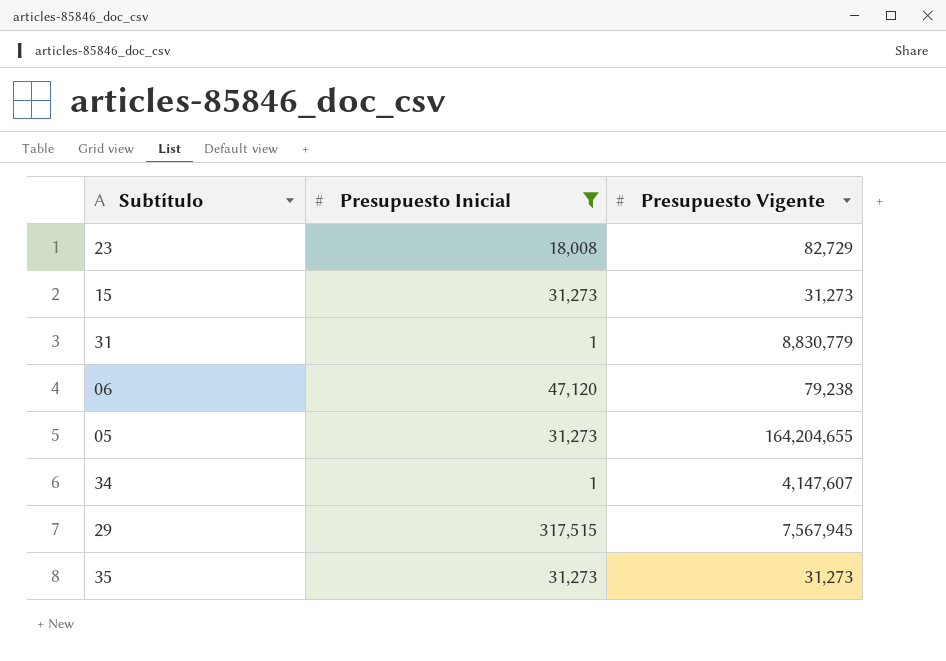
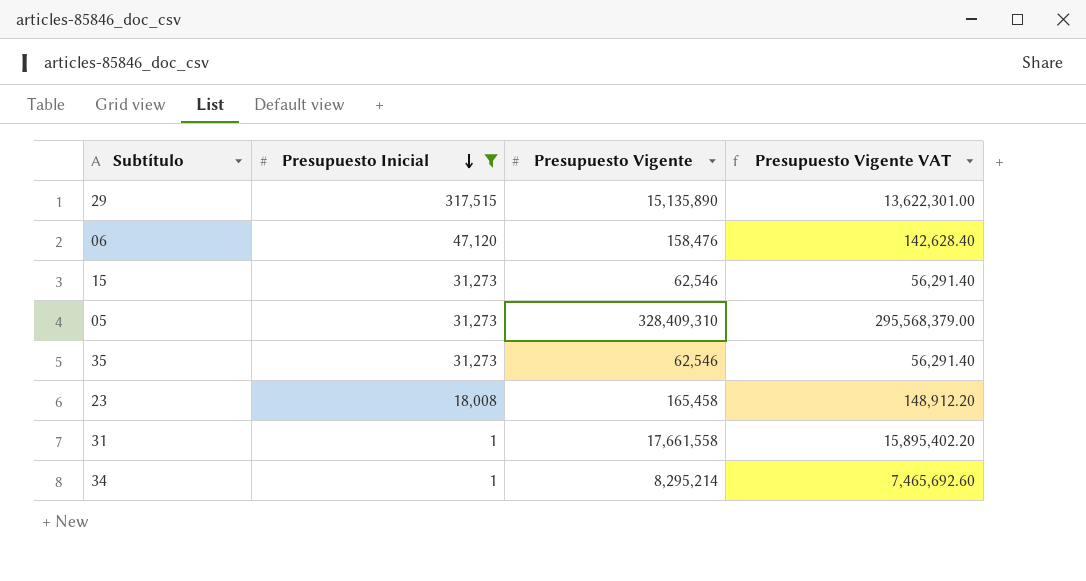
row order: none -> Presupuesto Inicial descending
column Presupuesto Vigente VAT | formula: none -> [Presupuesto Vigente] * 0.9
29 | Presupuesto Vigente: 7,567,945 -> 15,135,890
06 | Presupuesto Vigente: 79,238 -> 158,476
15 | Presupuesto Vigente: 31,273 -> 62,546
05 | Presupuesto Vigente: 164,204,655 -> 328,409,310
35 | Presupuesto Vigente: 31,273 -> 62,546
23 | Presupuesto Vigente: 82,729 -> 165,458
31 | Presupuesto Vigente: 8,830,779 -> 17,661,558
34 | Presupuesto Vigente: 4,147,607 -> 8,295,214

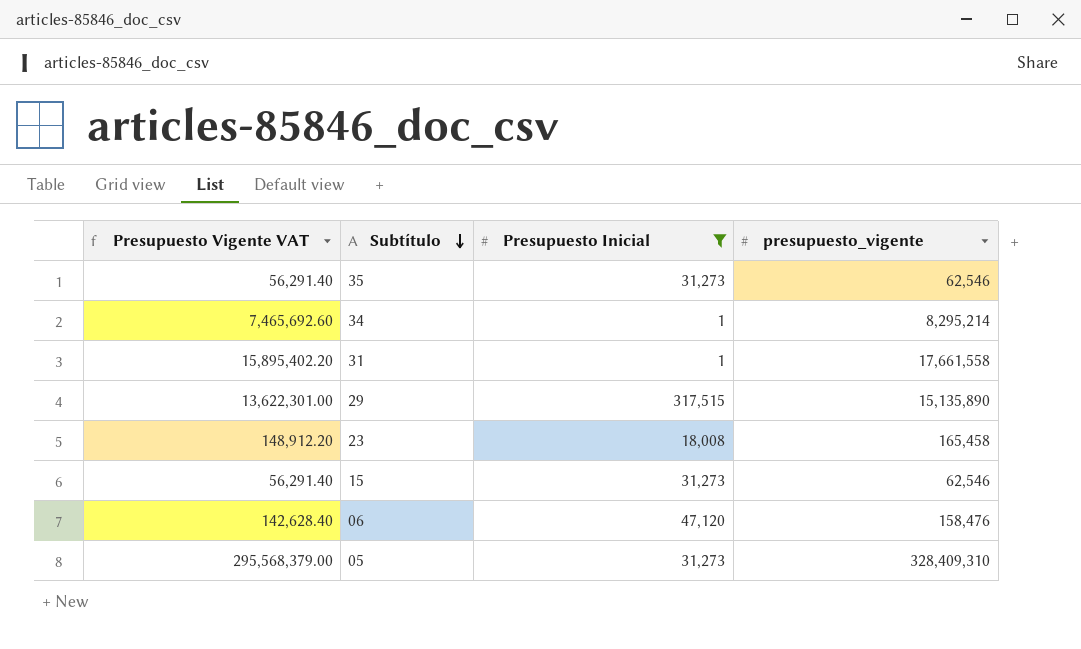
row order: Presupuesto Inicial descending -> Subtítulo descending
column Presupuesto Vigente VAT | position: 4 -> 1
column name: Presupuesto Vigente -> presupuesto_vigente

